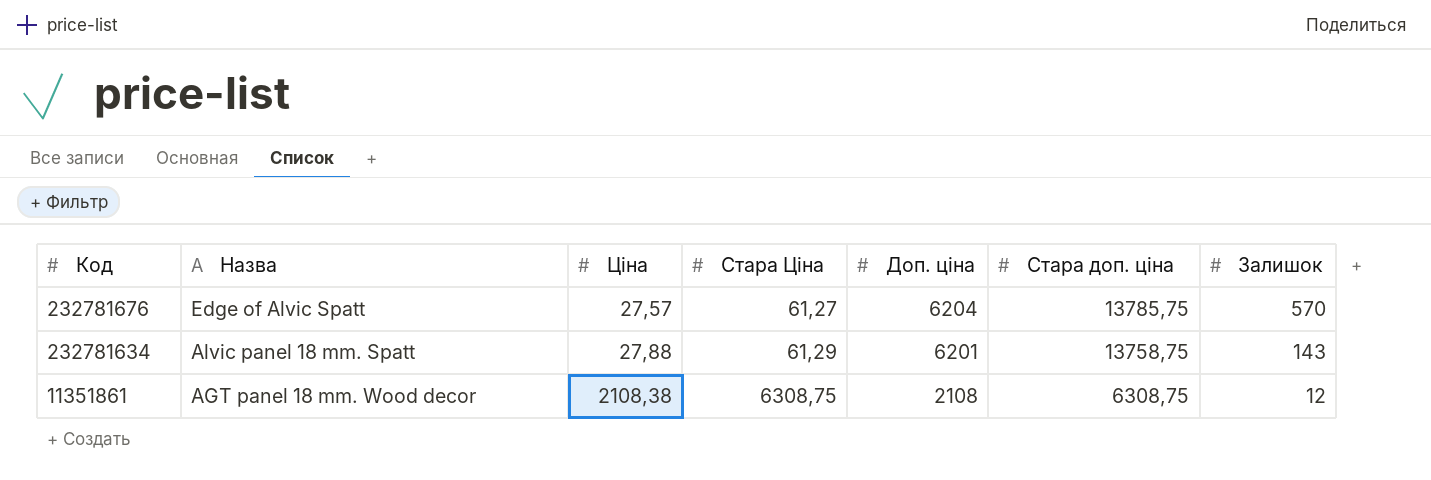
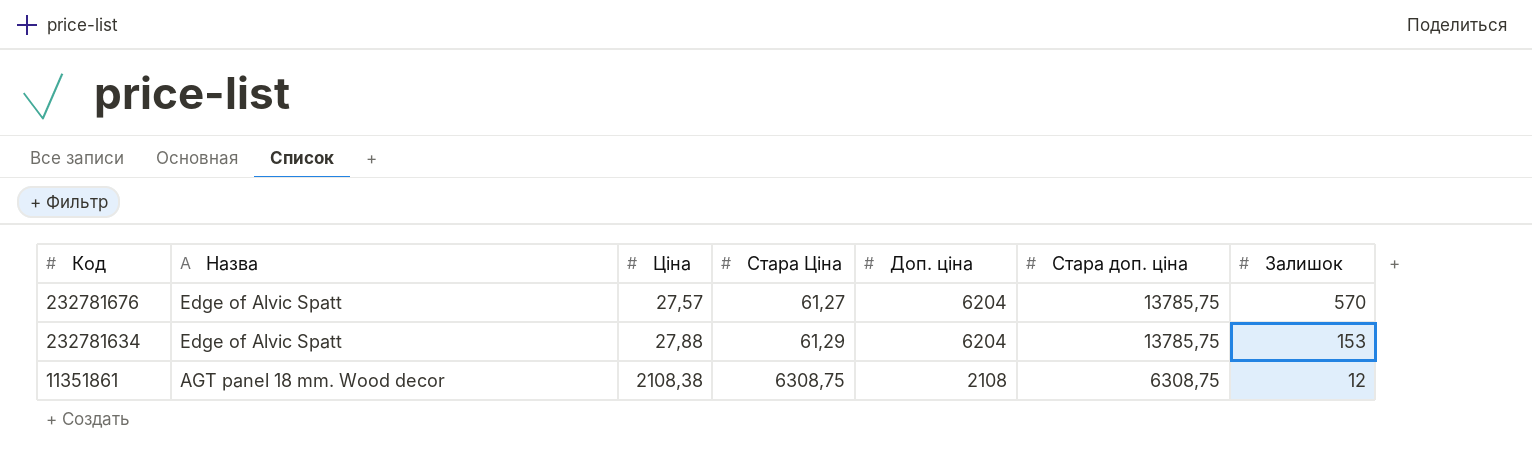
232781634 | Назва: Alvic panel 18 mm. Spatt -> Edge of Alvic Spatt
232781634 | Доп. ціна: 6201 -> 6204
232781634 | Стара доп. ціна: 13758,75 -> 13785,75
232781634 | Залишок: 143 -> 153

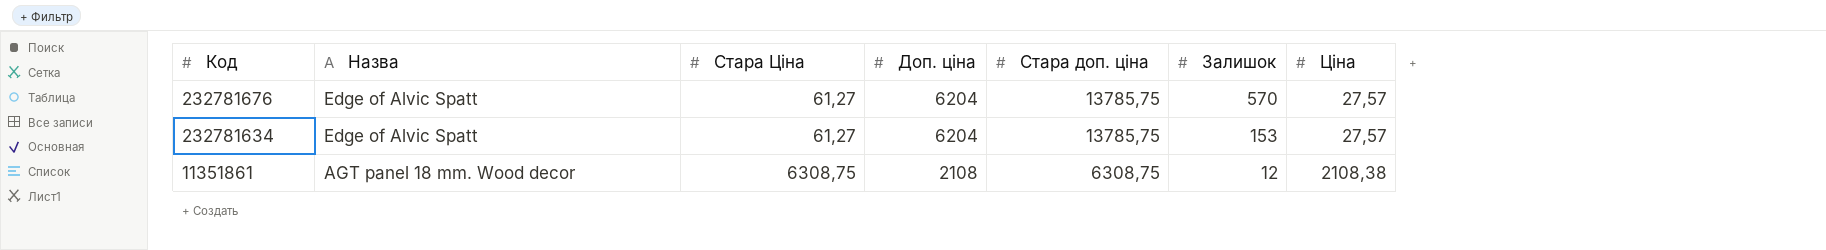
column Ціна | position: 3 -> 7
232781634 | Стара Ціна: 61,29 -> 61,27
232781634 | Ціна: 27,88 -> 27,57

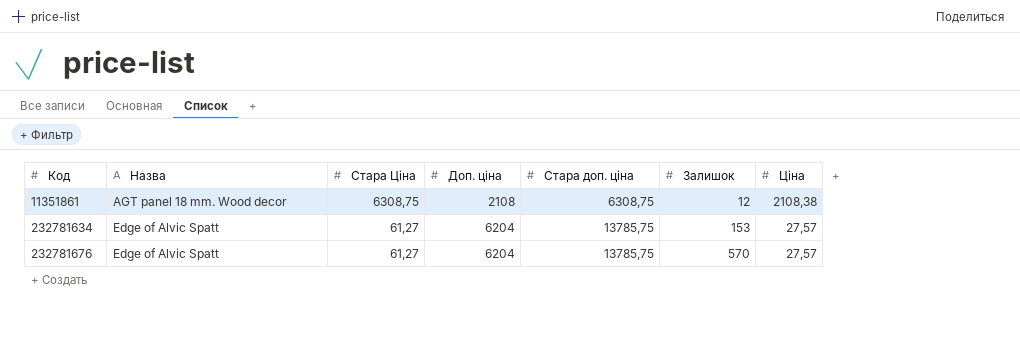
row order: Код descending -> Код ascending

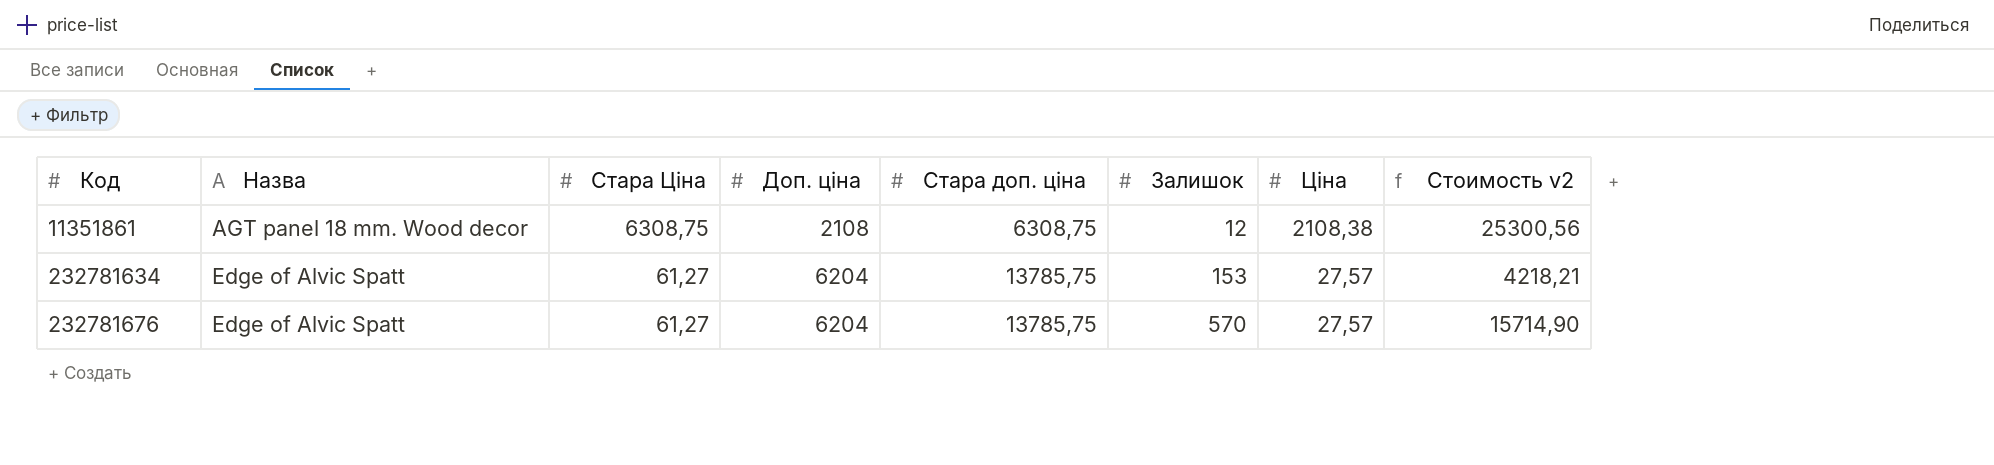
column Стоимость v2 | formula: none -> [Залишок] * [Ціна]

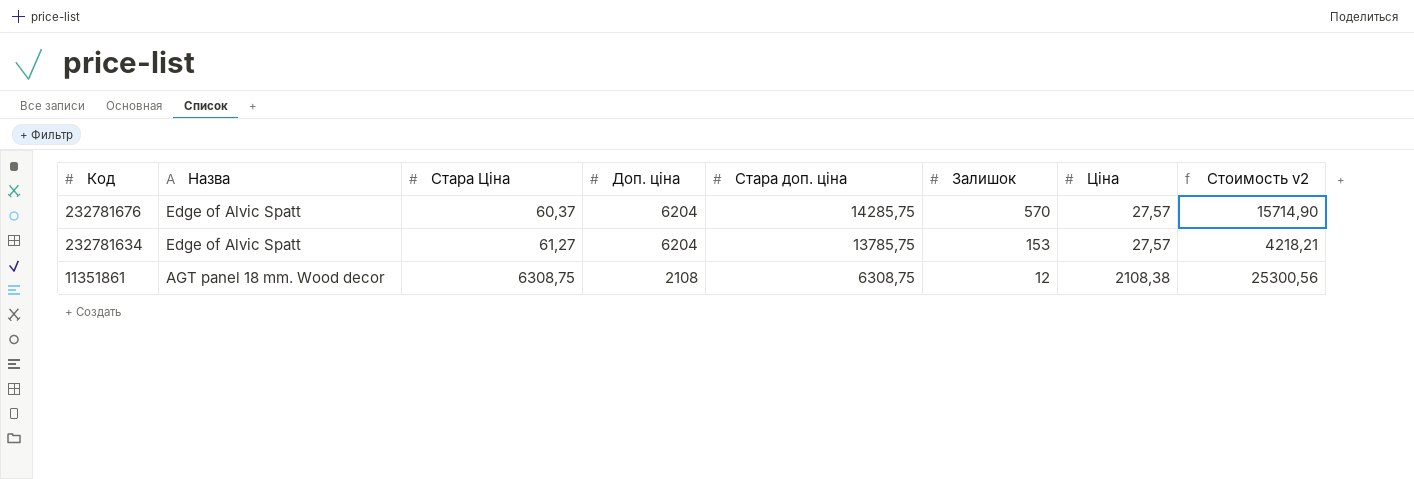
row order: Код ascending -> Код descending
232781676 | Стара Ціна: 61,27 -> 60,37
232781676 | Стара доп. ціна: 13785,75 -> 14285,75

